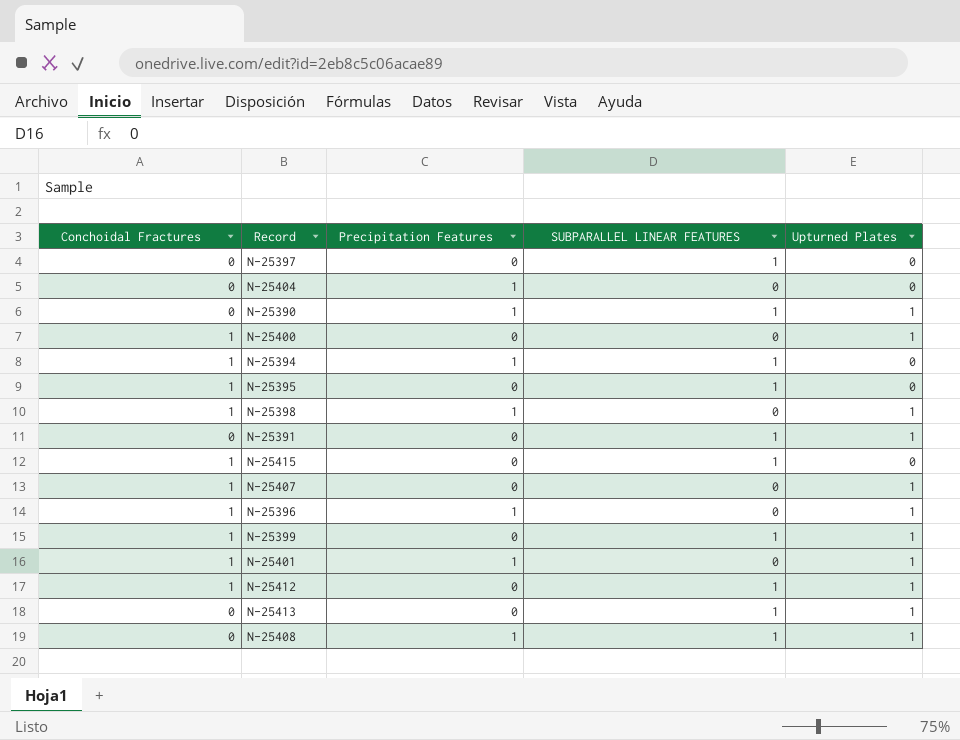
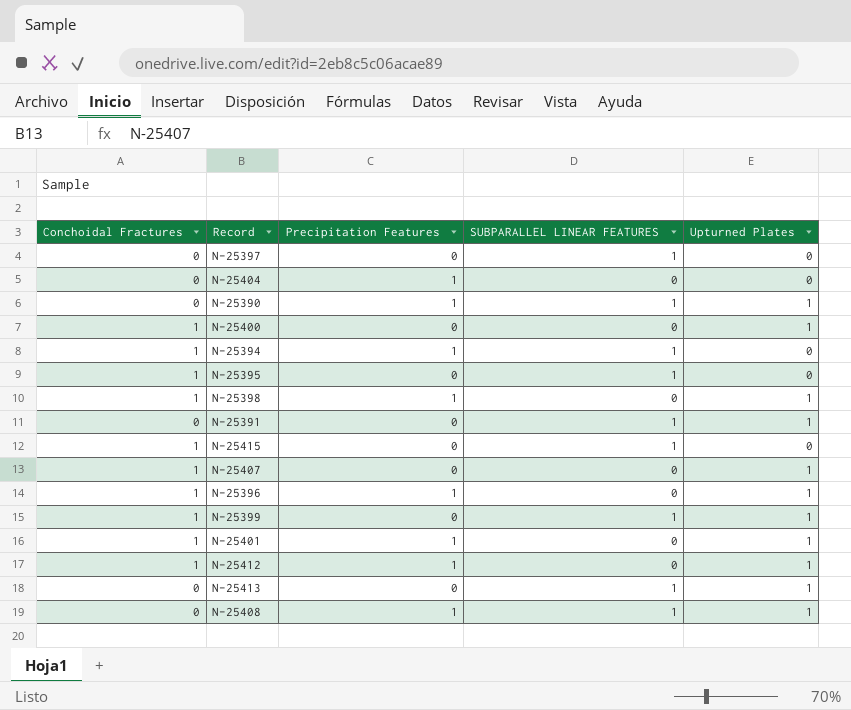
N-25412 | Precipitation Features: 0 -> 1
N-25412 | SUBPARALLEL LINEAR FEATURES: 1 -> 0

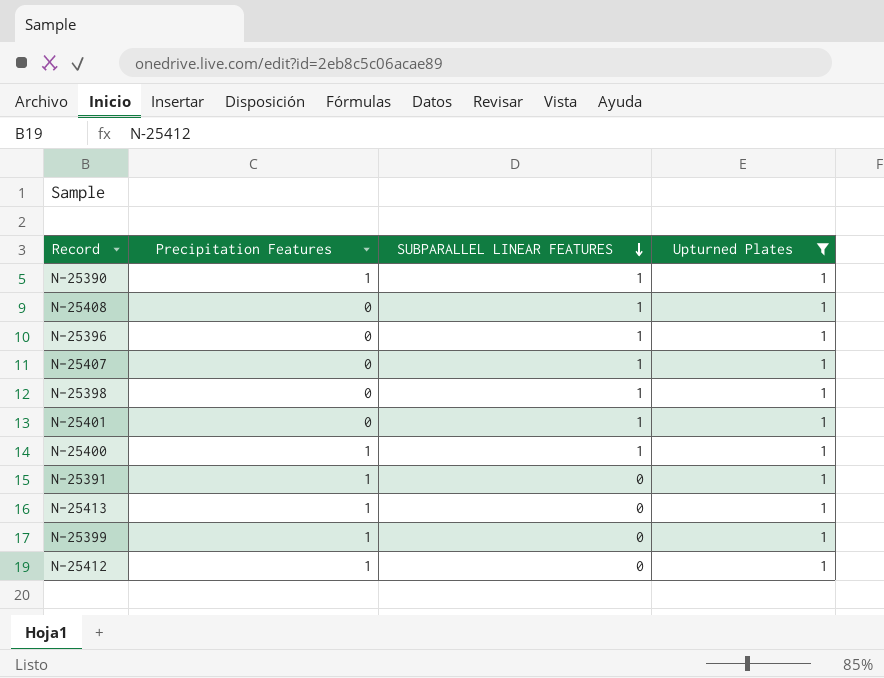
filter: none -> Upturned Plates = 1
row order: none -> SUBPARALLEL LINEAR FEATURES descending
column Conchoidal Fractures | position: 1 -> none
N-25408 | Precipitation Features: 1 -> 0
N-25396 | Precipitation Features: 1 -> 0
N-25396 | SUBPARALLEL LINEAR FEATURES: 0 -> 1
N-25407 | SUBPARALLEL LINEAR FEATURES: 0 -> 1
N-25398 | Precipitation Features: 1 -> 0
N-25398 | SUBPARALLEL LINEAR FEATURES: 0 -> 1
N-25401 | Precipitation Features: 1 -> 0
N-25401 | SUBPARALLEL LINEAR FEATURES: 0 -> 1
N-25400 | Precipitation Features: 0 -> 1
N-25400 | SUBPARALLEL LINEAR FEATURES: 0 -> 1
N-25391 | Precipitation Features: 0 -> 1
N-25391 | SUBPARALLEL LINEAR FEATURES: 1 -> 0
N-25413 | Precipitation Features: 0 -> 1
N-25413 | SUBPARALLEL LINEAR FEATURES: 1 -> 0
N-25399 | Precipitation Features: 0 -> 1
N-25399 | SUBPARALLEL LINEAR FEATURES: 1 -> 0

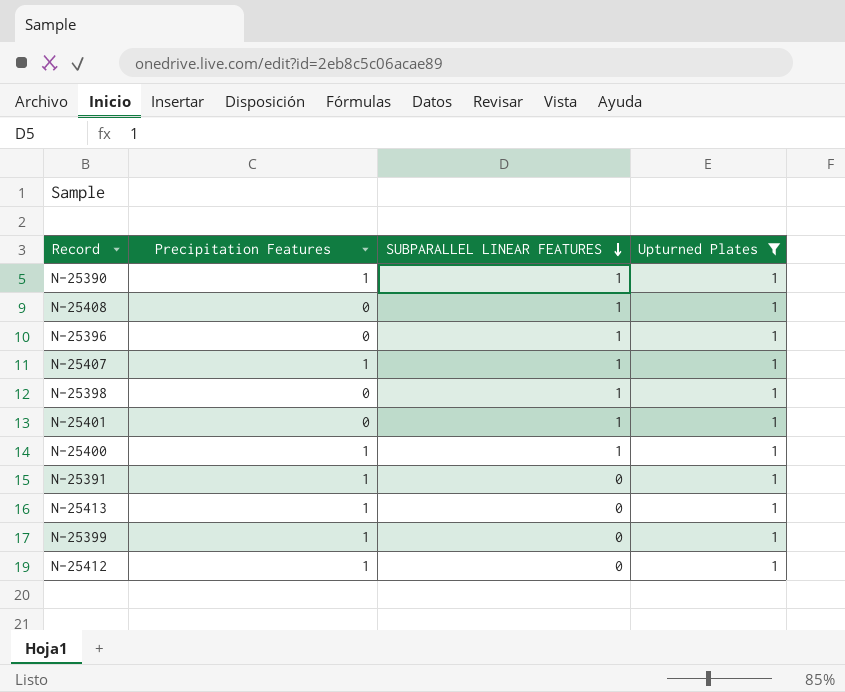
N-25407 | Precipitation Features: 0 -> 1

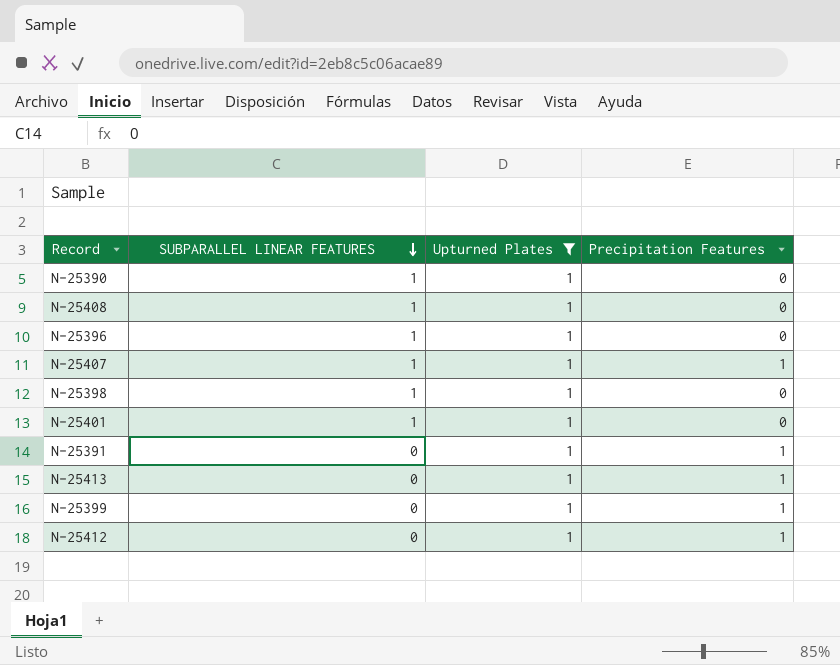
column Precipitation Features | position: 2 -> 4
row N-25400: 1 | 1 | 1 -> none
N-25390 | Precipitation Features: 1 -> 0

